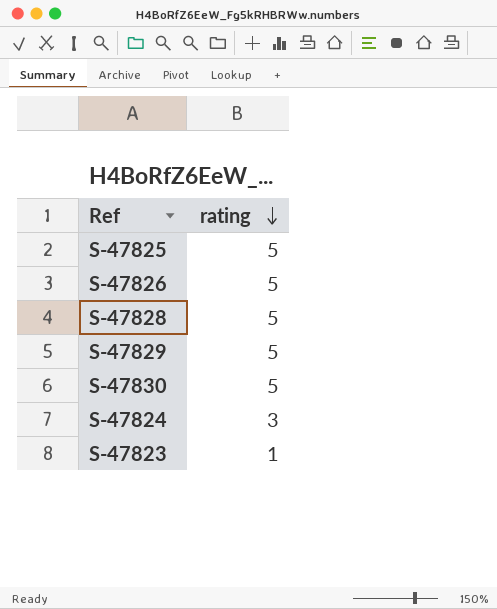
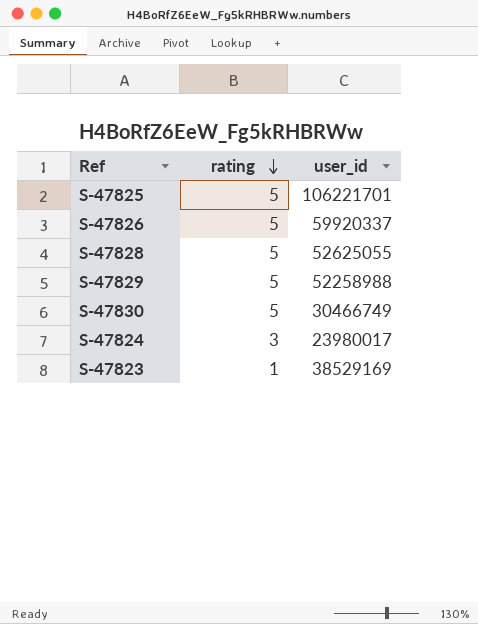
column user_id | position: none -> 3

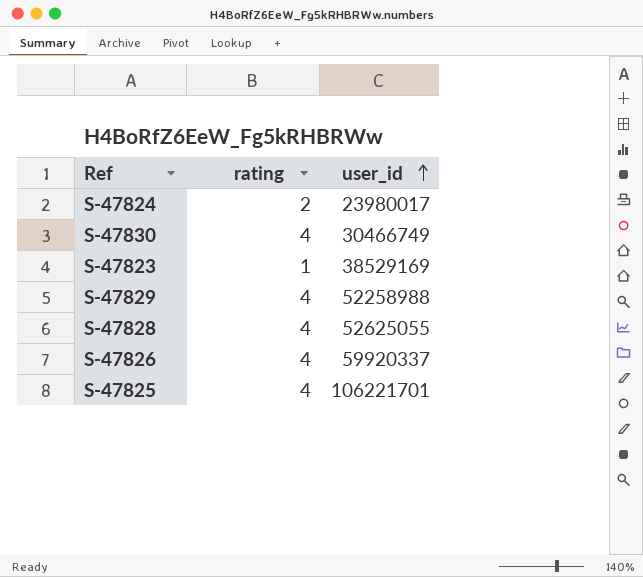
row order: rating descending -> user_id ascending
S-47824 | rating: 3 -> 2
S-47830 | rating: 5 -> 4
S-47829 | rating: 5 -> 4
S-47828 | rating: 5 -> 4
S-47826 | rating: 5 -> 4
S-47825 | rating: 5 -> 4

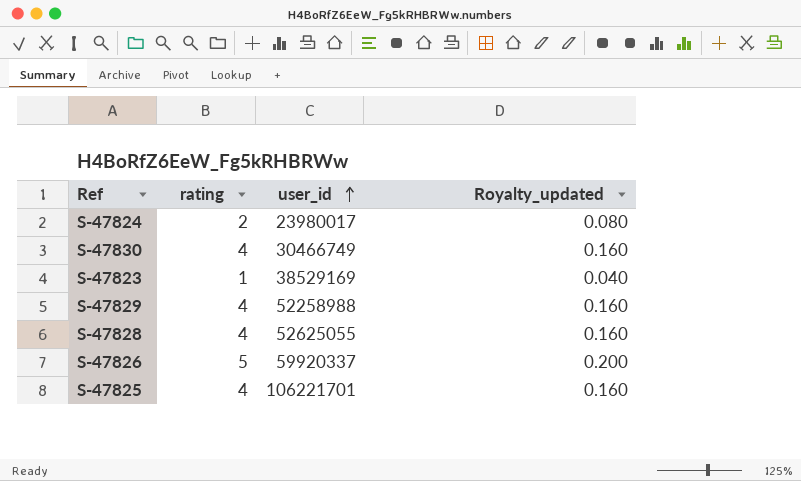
column Royalty_updated | formula: none -> [rating] * 0.04
S-47826 | rating: 4 -> 5

